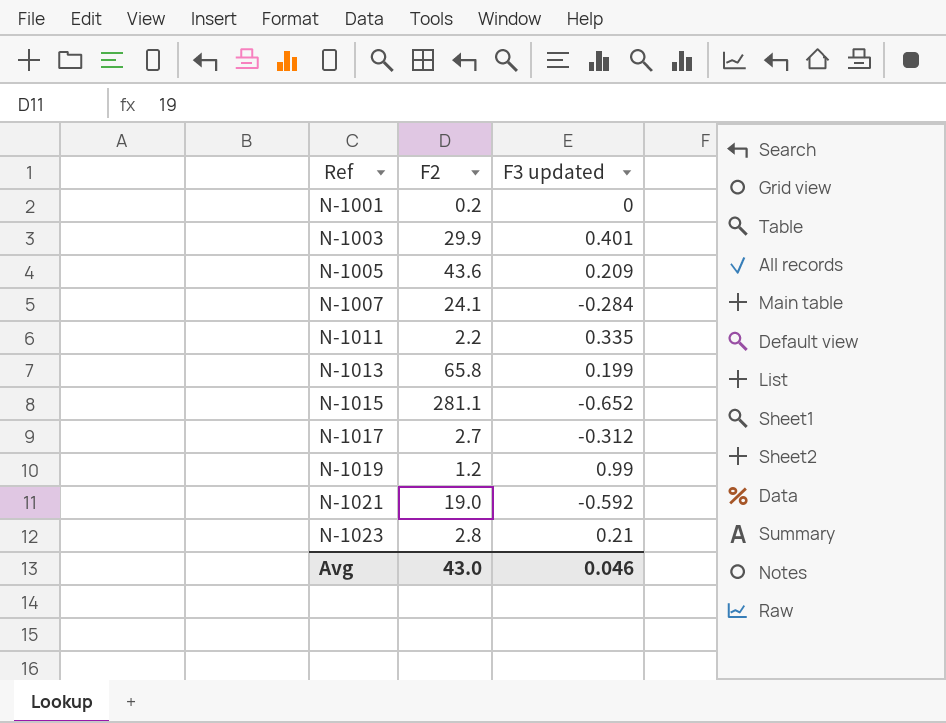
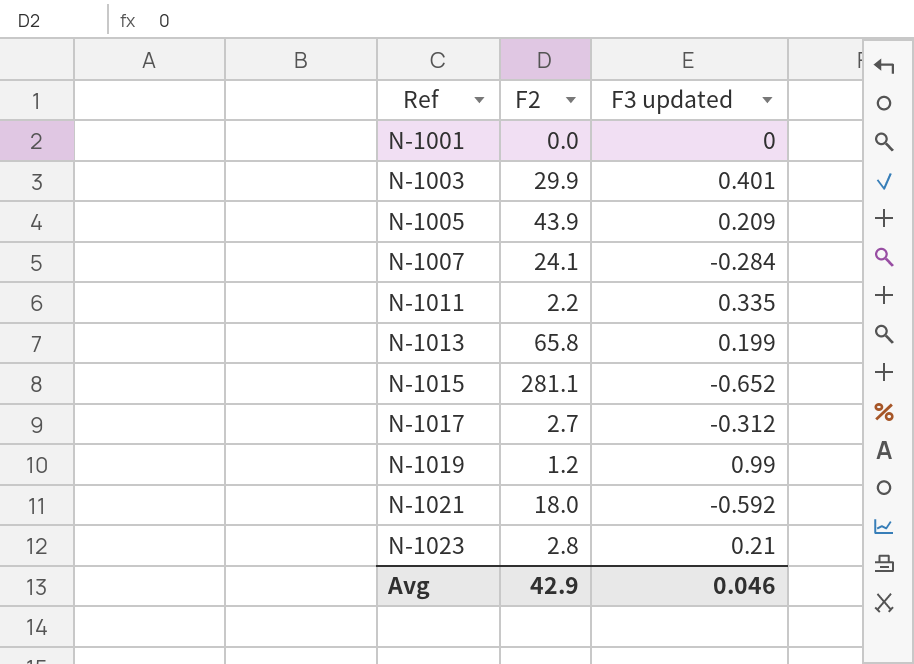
N-1001 | F2: 0.2 -> 0.0
N-1005 | F2: 43.6 -> 43.9
N-1021 | F2: 19.0 -> 18.0
Avg | F2: 43.0 -> 42.9

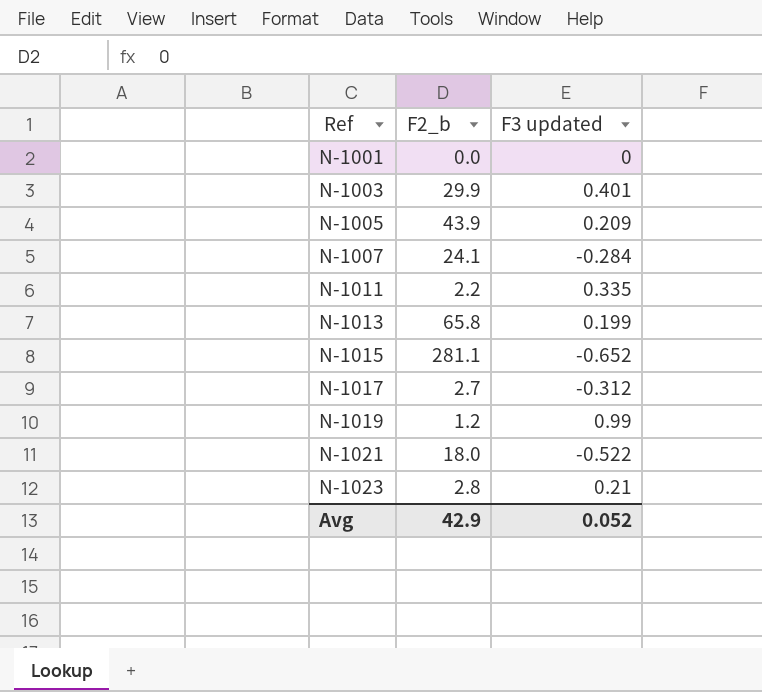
column name: F2 -> F2_b
N-1021 | F3 updated: -0.592 -> -0.522
Avg | F3 updated: 0.046 -> 0.052

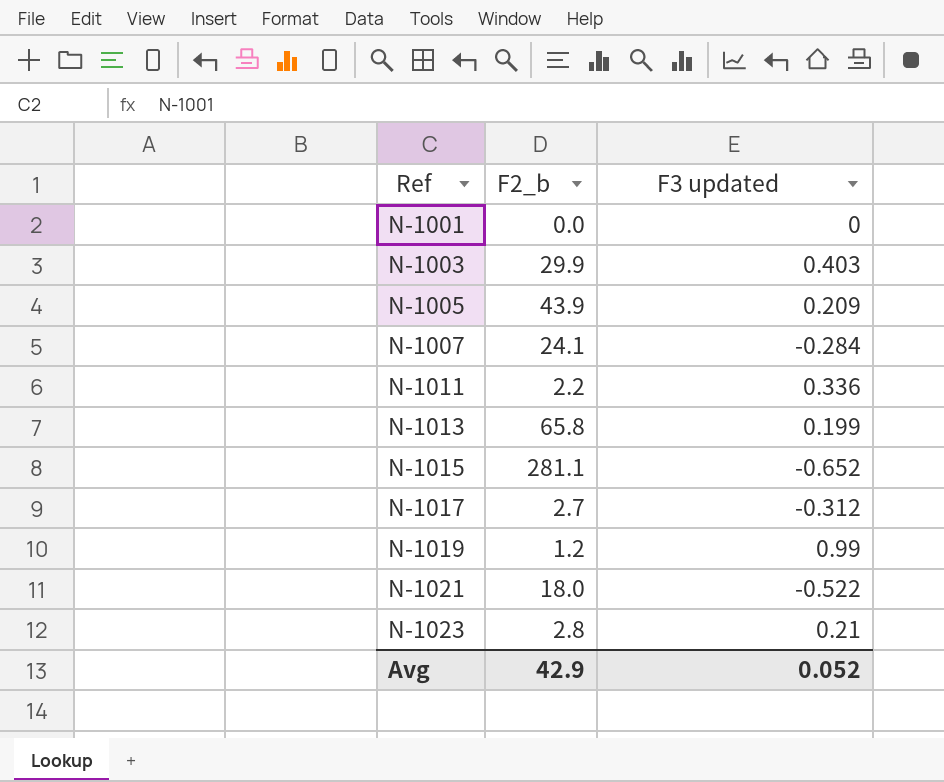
N-1003 | F3 updated: 0.401 -> 0.403
N-1011 | F3 updated: 0.335 -> 0.336

